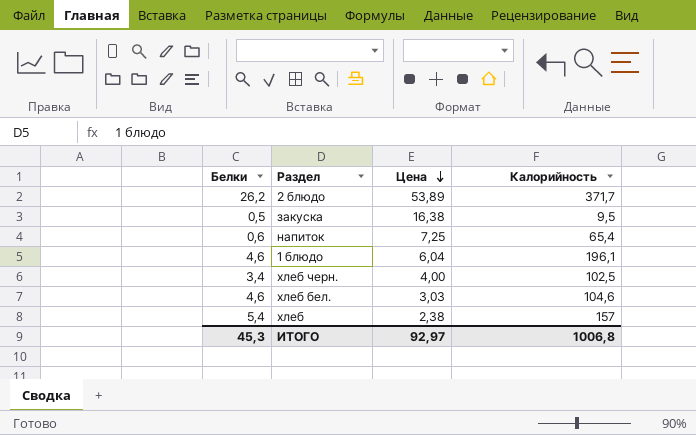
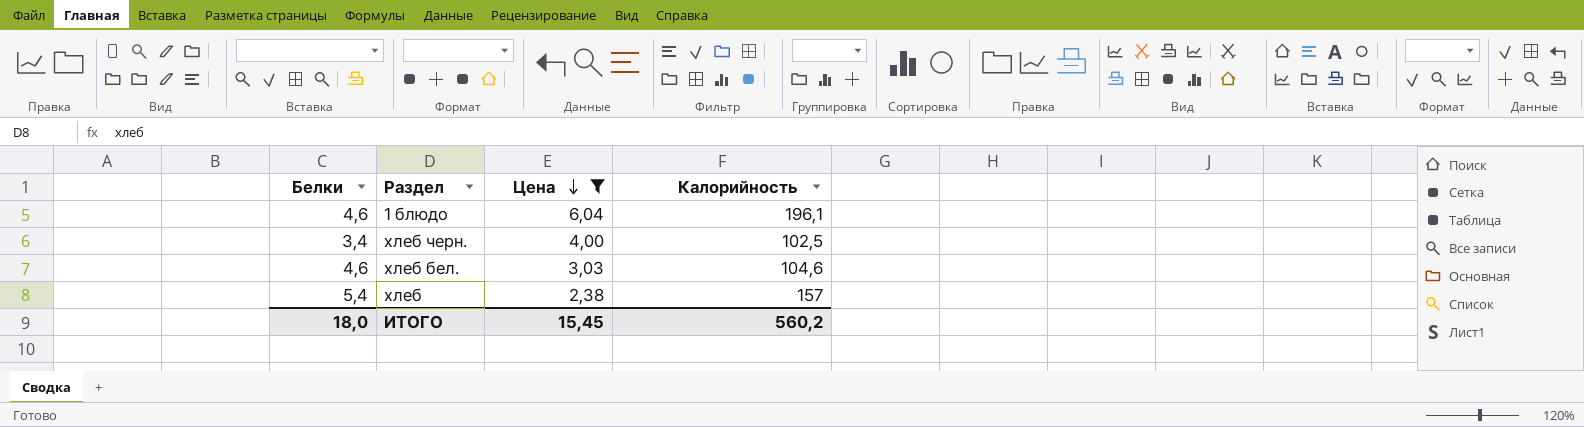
filter: none -> Цена <= 6,04
ИТОГО | Белки: 45,3 -> 18,0
ИТОГО | Цена: 92,97 -> 15,45
ИТОГО | Калорийность: 1006,8 -> 560,2

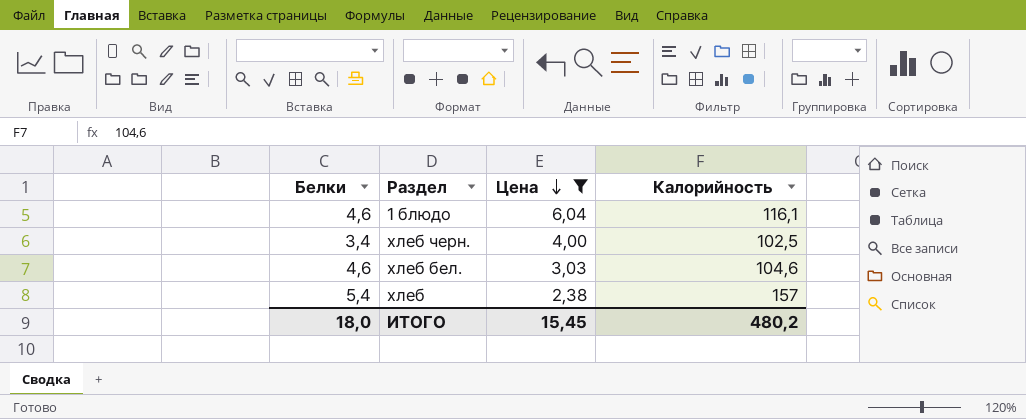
1 блюдо | Калорийность: 196,1 -> 116,1
ИТОГО | Калорийность: 560,2 -> 480,2

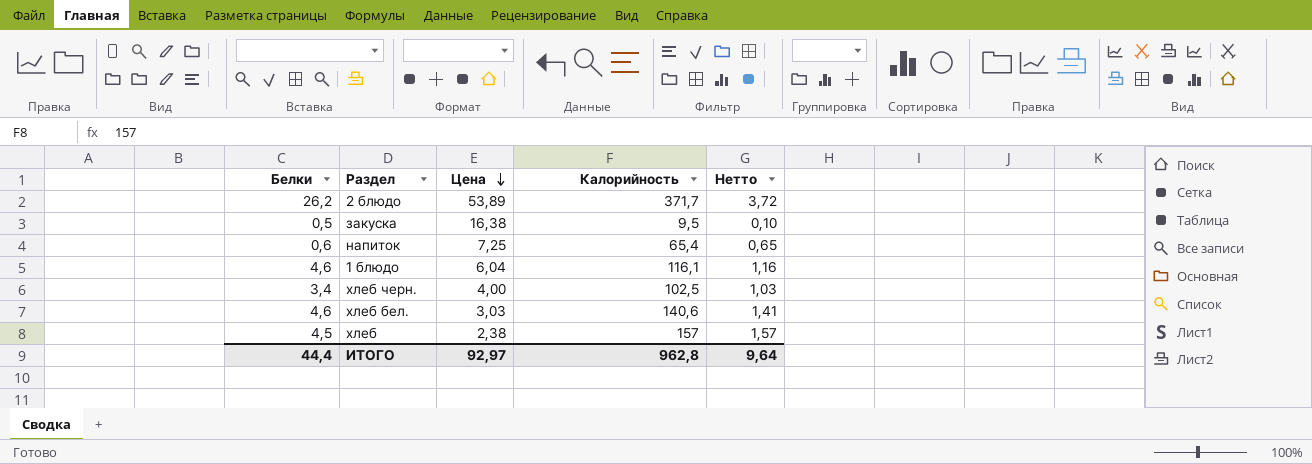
filter: Цена <= 6,04 -> none
column Нетто | formula: none -> [Калорийность] * 0,01
хлеб бел. | Калорийность: 104,6 -> 140,6
хлеб | Белки: 5,4 -> 4,5
ИТОГО | Белки: 18,0 -> 44,4
ИТОГО | Цена: 15,45 -> 92,97
ИТОГО | Калорийность: 480,2 -> 962,8

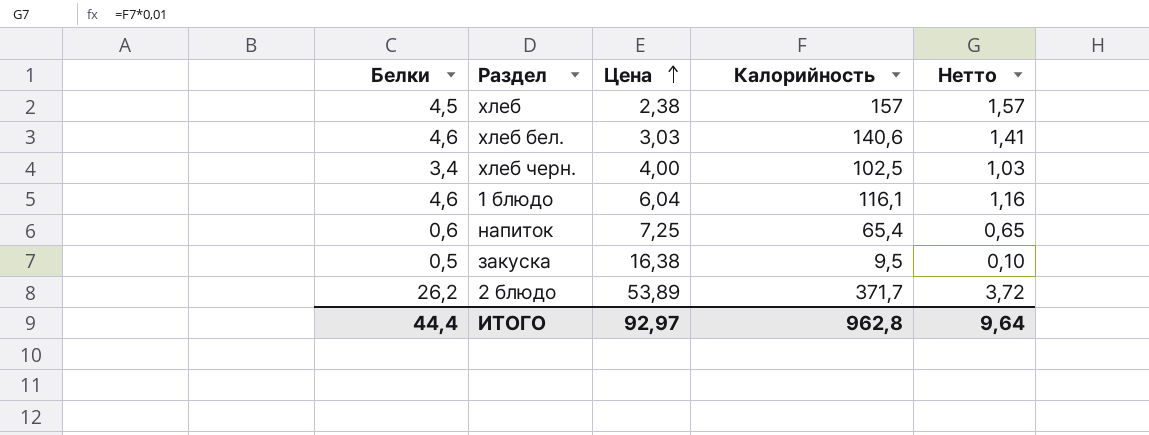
row order: Цена descending -> Цена ascending

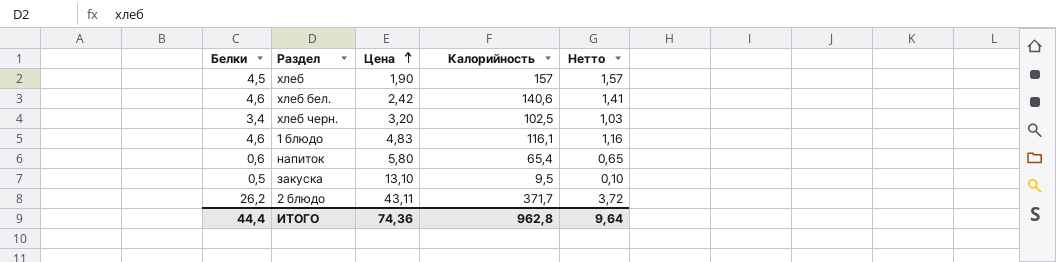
хлеб | Цена: 2,38 -> 1,90
хлеб бел. | Цена: 3,03 -> 2,42
хлеб черн. | Цена: 4,00 -> 3,20
1 блюдо | Цена: 6,04 -> 4,83
напиток | Цена: 7,25 -> 5,80
закуска | Цена: 16,38 -> 13,10
2 блюдо | Цена: 53,89 -> 43,11
ИТОГО | Цена: 92,97 -> 74,36

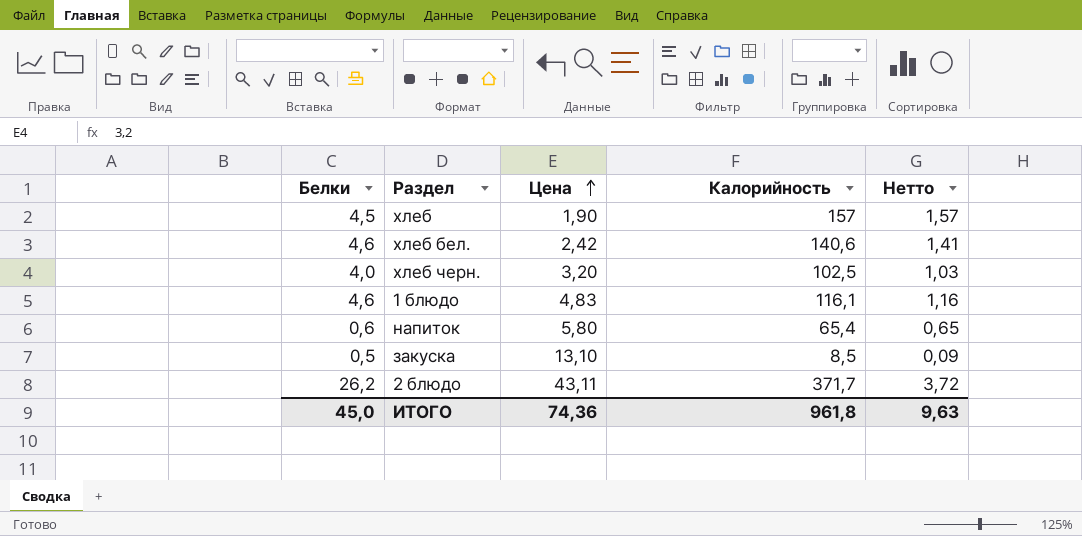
хлеб черн. | Белки: 3,4 -> 4,0
закуска | Калорийность: 9,5 -> 8,5
закуска | Нетто: 0,10 -> 0,09
ИТОГО | Белки: 44,4 -> 45,0
ИТОГО | Калорийность: 962,8 -> 961,8
ИТОГО | Нетто: 9,64 -> 9,63

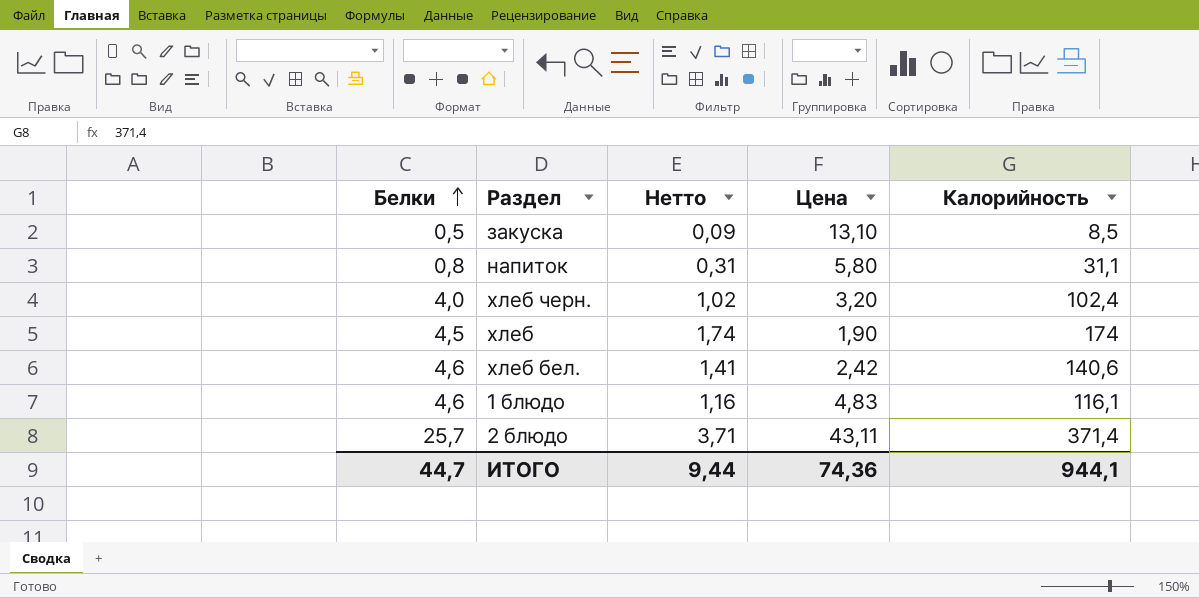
row order: Цена ascending -> Белки ascending
column Нетто | position: 5 -> 3
напиток | Белки: 0,6 -> 0,8
напиток | Нетто: 0,65 -> 0,31
напиток | Калорийность: 65,4 -> 31,1
хлеб черн. | Нетто: 1,03 -> 1,02
хлеб черн. | Калорийность: 102,5 -> 102,4
хлеб | Нетто: 1,57 -> 1,74
хлеб | Калорийность: 157 -> 174
2 блюдо | Белки: 26,2 -> 25,7
2 блюдо | Нетто: 3,72 -> 3,71
2 блюдо | Калорийность: 371,7 -> 371,4
ИТОГО | Белки: 45,0 -> 44,7
ИТОГО | Нетто: 9,63 -> 9,44
ИТОГО | Калорийность: 961,8 -> 944,1

